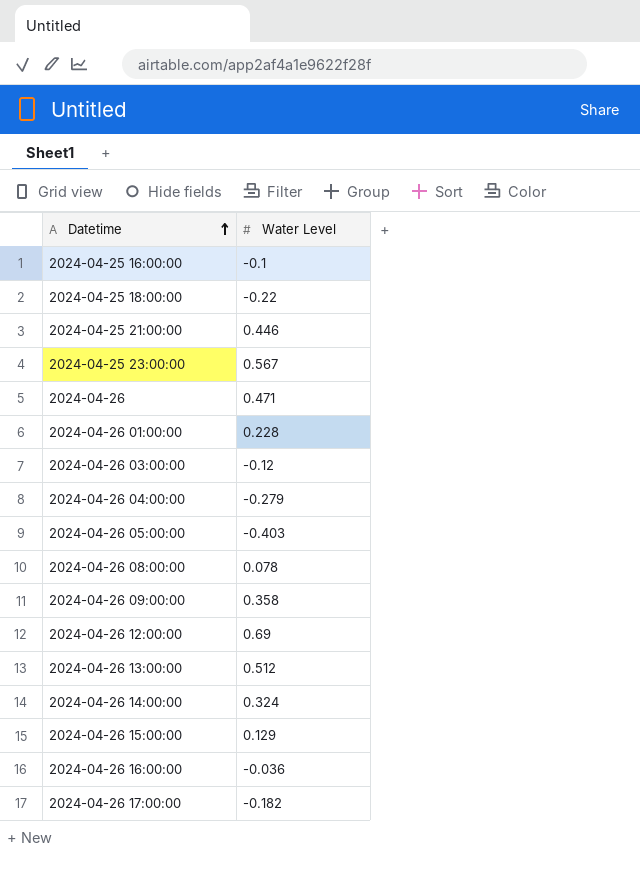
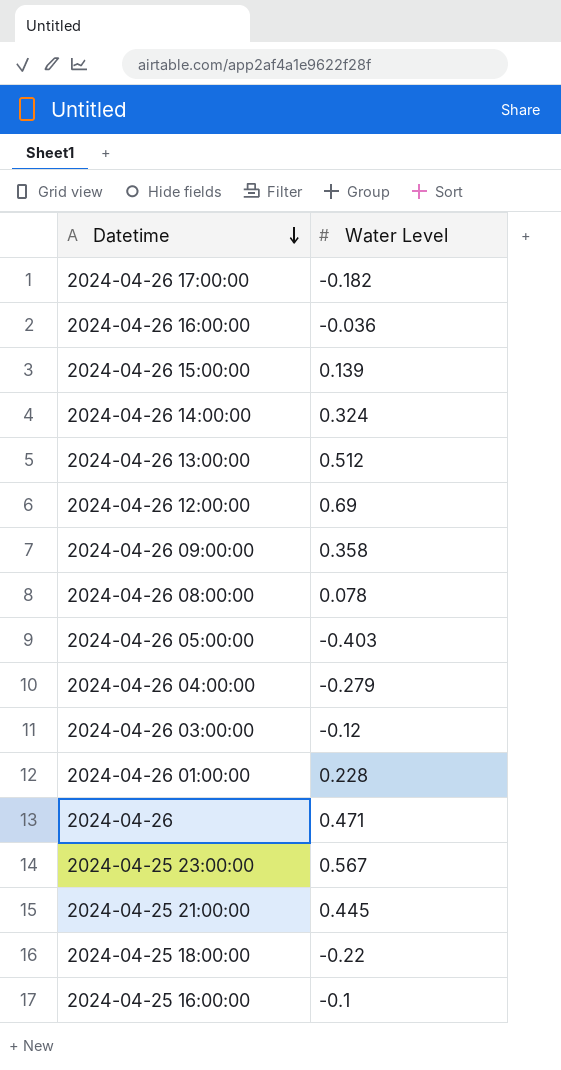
row order: Datetime ascending -> Datetime descending
2024-04-26 15:00:00 | Water Level: 0.129 -> 0.139
2024-04-25 21:00:00 | Water Level: 0.446 -> 0.445

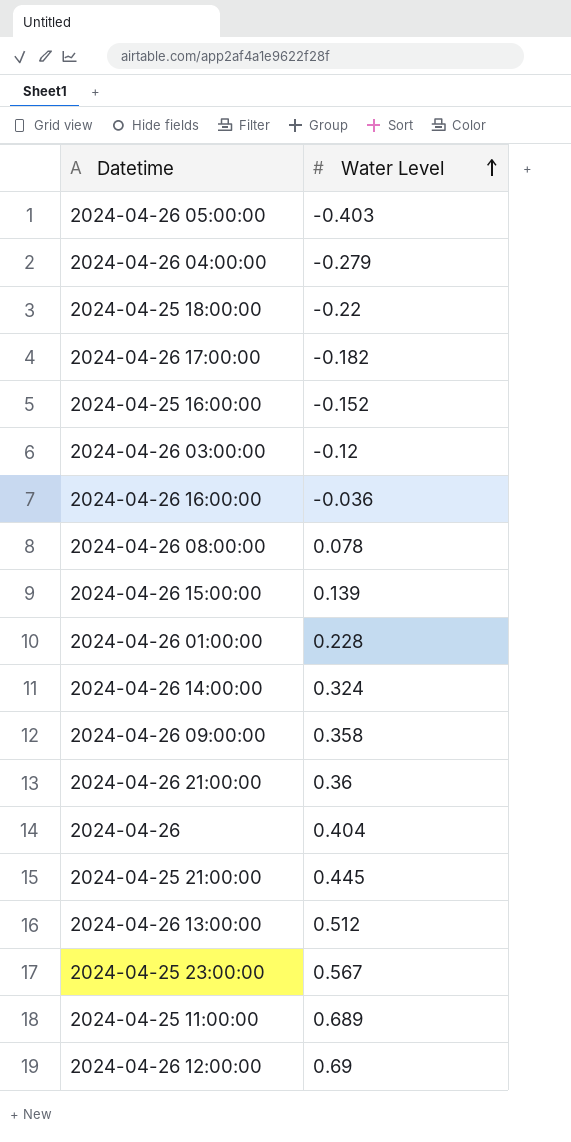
row order: Datetime descending -> Water Level ascending
2024-04-25 16:00:00 | Water Level: -0.1 -> -0.152
row 2024-04-26 21:00:00: none -> 0.36
2024-04-26 | Water Level: 0.471 -> 0.404
row 2024-04-25 11:00:00: none -> 0.689

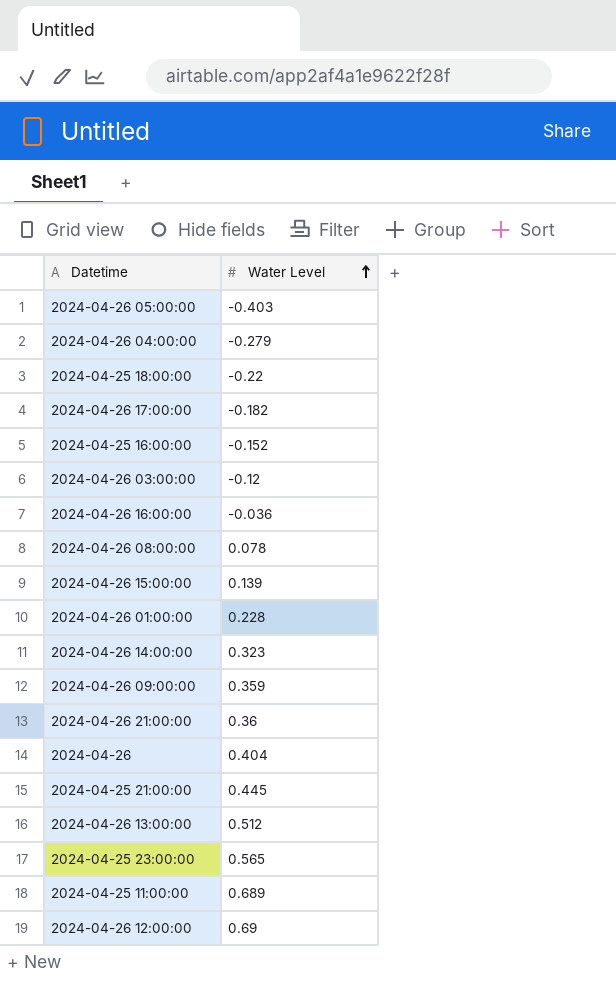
2024-04-26 14:00:00 | Water Level: 0.324 -> 0.323
2024-04-26 09:00:00 | Water Level: 0.358 -> 0.359
2024-04-25 23:00:00 | Water Level: 0.567 -> 0.565

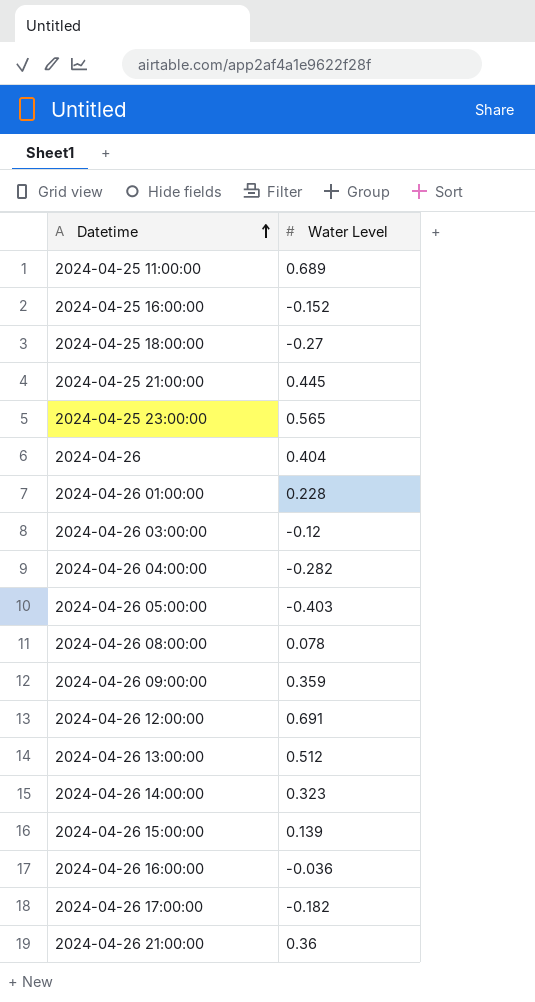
row order: Water Level ascending -> Datetime ascending
2024-04-25 18:00:00 | Water Level: -0.22 -> -0.27
2024-04-26 04:00:00 | Water Level: -0.279 -> -0.282
2024-04-26 12:00:00 | Water Level: 0.69 -> 0.691

